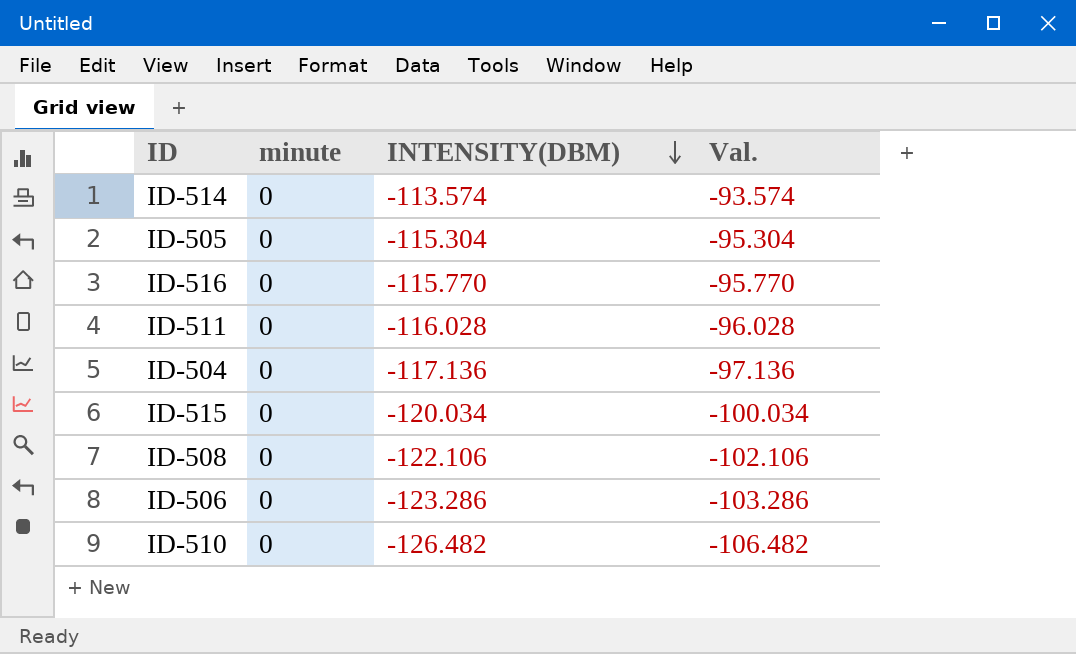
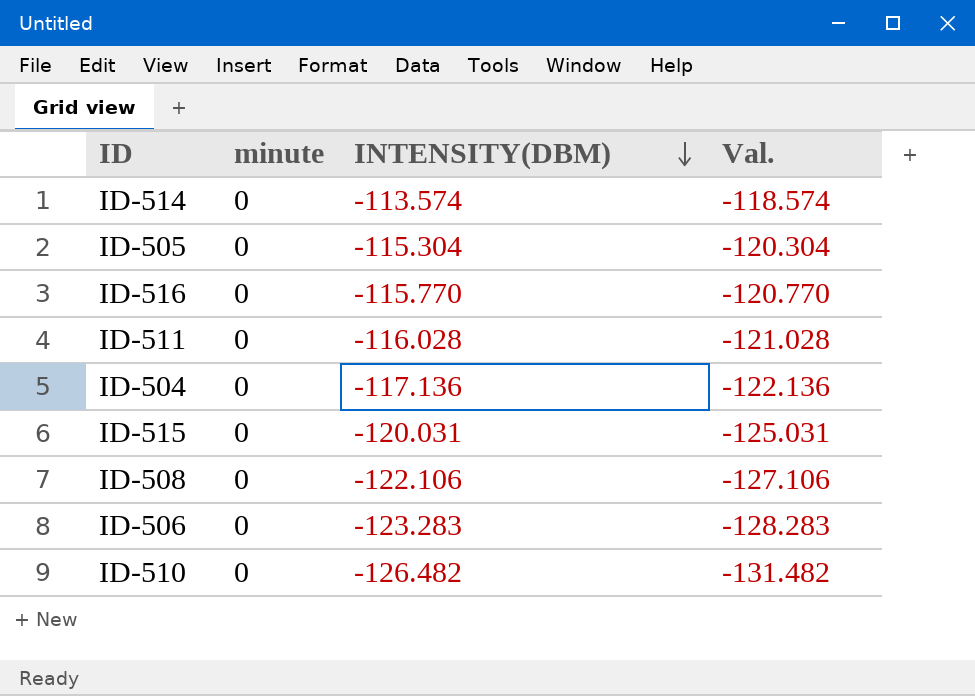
column Val. | formula: [INTENSITY(DBM)] + 20 -> [INTENSITY(DBM)] - 5
ID-515 | INTENSITY(DBM): -120.034 -> -120.031
ID-506 | INTENSITY(DBM): -123.286 -> -123.283

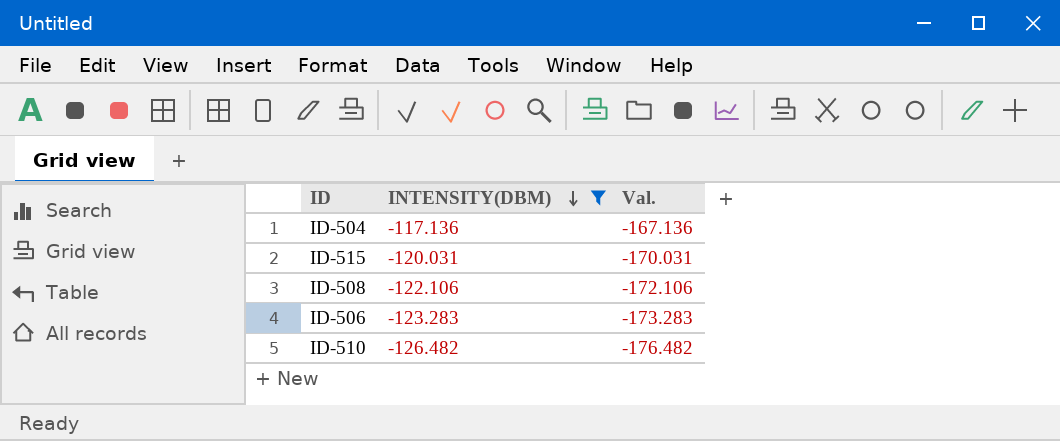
filter: none -> INTENSITY(DBM) <= -117.136
column minute | position: 2 -> none
column Val. | formula: [INTENSITY(DBM)] - 5 -> [INTENSITY(DBM)] - 50

